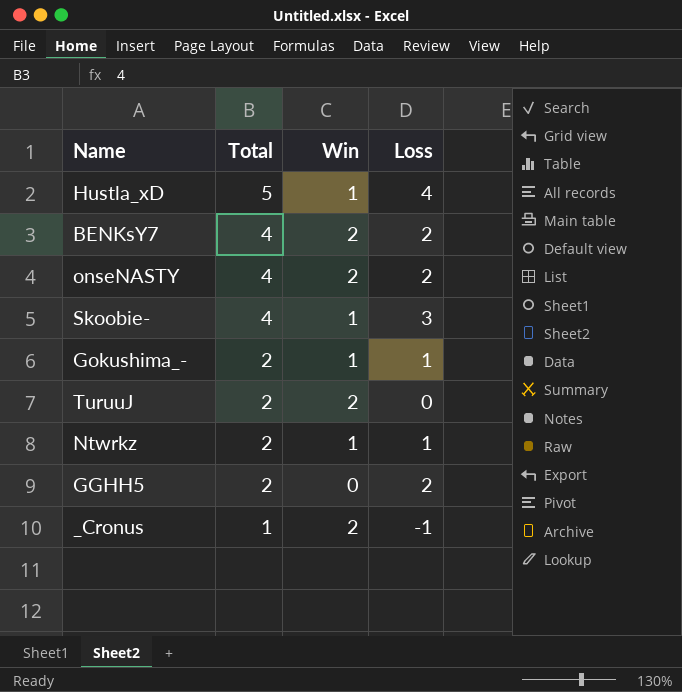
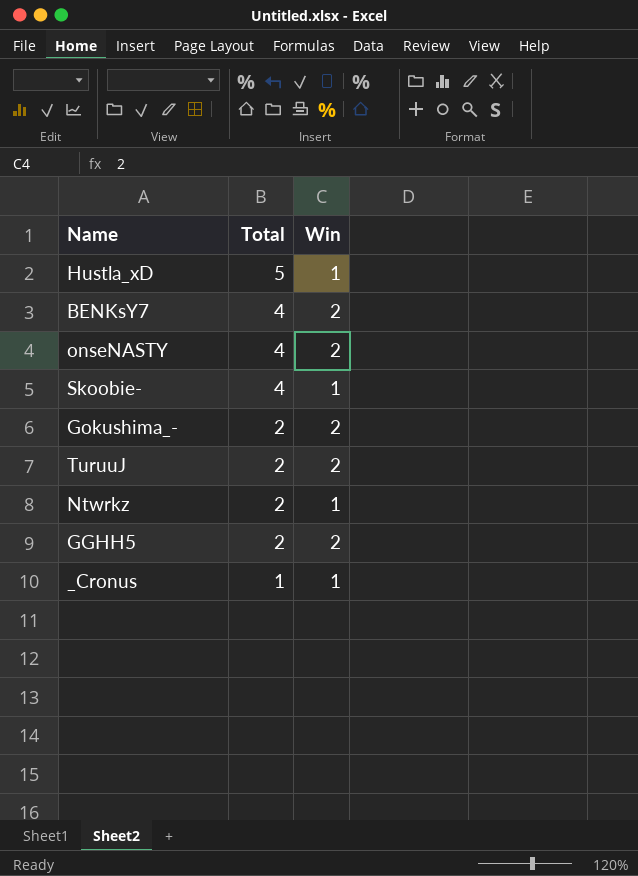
column Loss | formula: [Total] - [Win] -> none
Gokushima_- | Win: 1 -> 2
GGHH5 | Win: 0 -> 2
_Cronus | Win: 2 -> 1

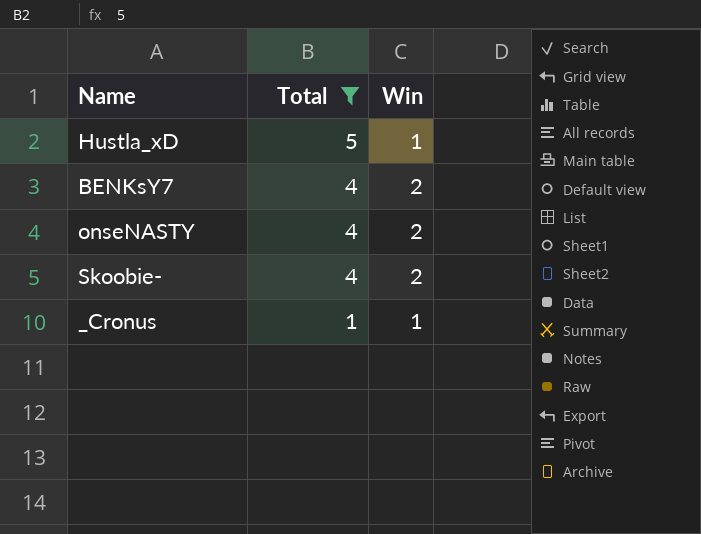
filter: none -> Total != 2
Skoobie- | Win: 1 -> 2

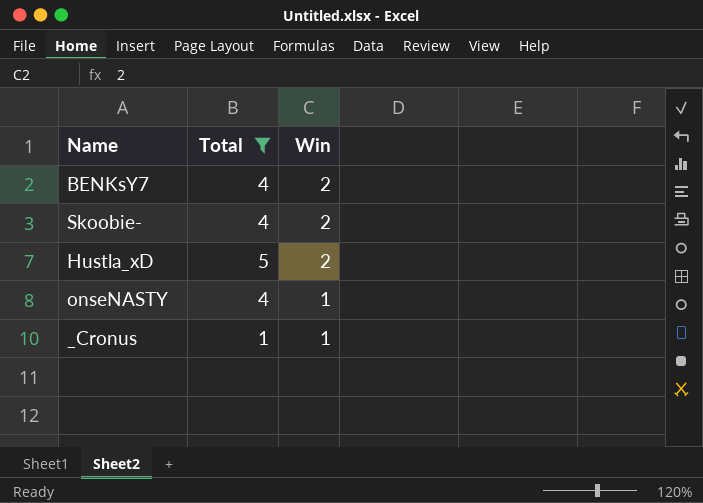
row order: Total descending -> Win descending
Hustla_xD | Win: 1 -> 2
onseNASTY | Win: 2 -> 1

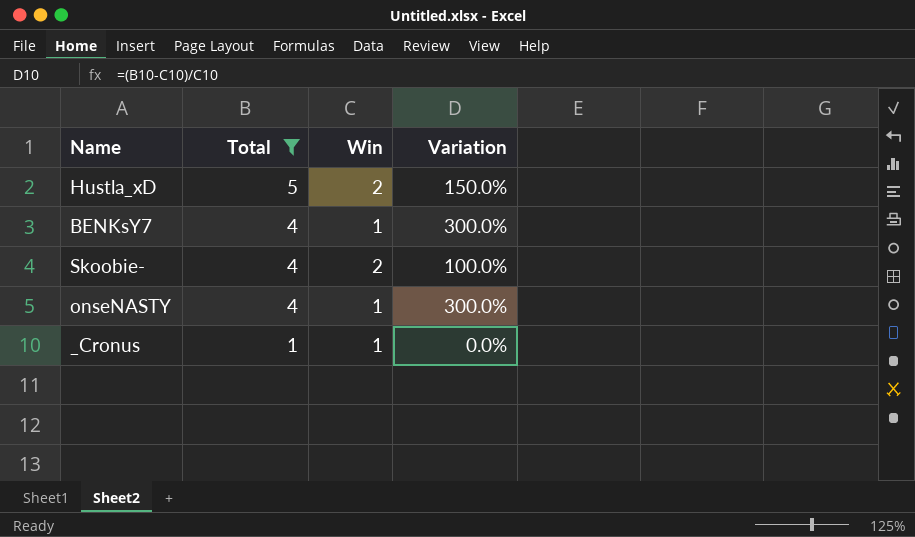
row order: Win descending -> Total descending
column Variation | formula: none -> ([Total] - [Win]) / [Win]
BENKsY7 | Win: 2 -> 1

